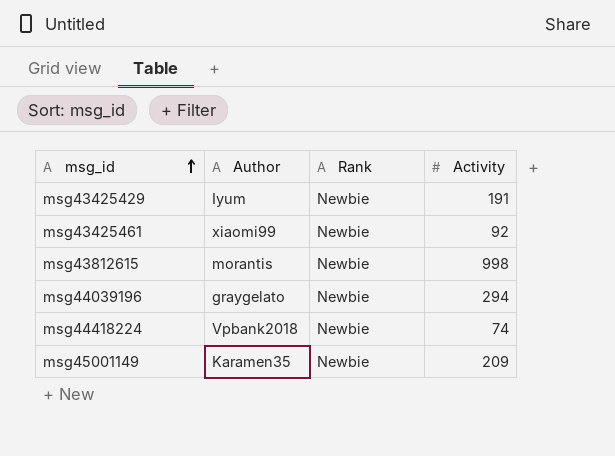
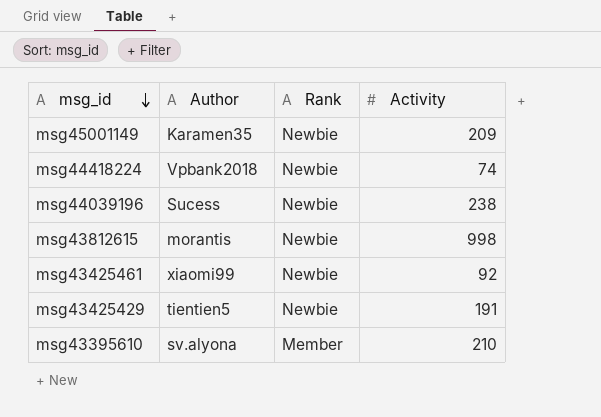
row order: msg_id ascending -> msg_id descending
msg44039196 | Author: graygelato -> Sucess
msg44039196 | Activity: 294 -> 238
msg43425429 | Author: Iyum -> tientien5
row msg43395610: none -> sv.alyona | Member | 210

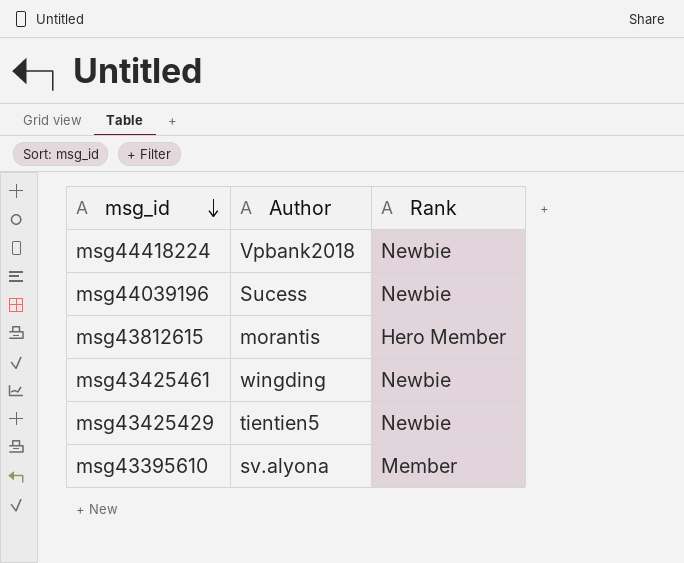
column Activity | position: 4 -> none
row msg45001149: Karamen35 | Newbie | 209 -> none
msg43812615 | Rank: Newbie -> Hero Member
msg43425461 | Author: xiaomi99 -> wingding

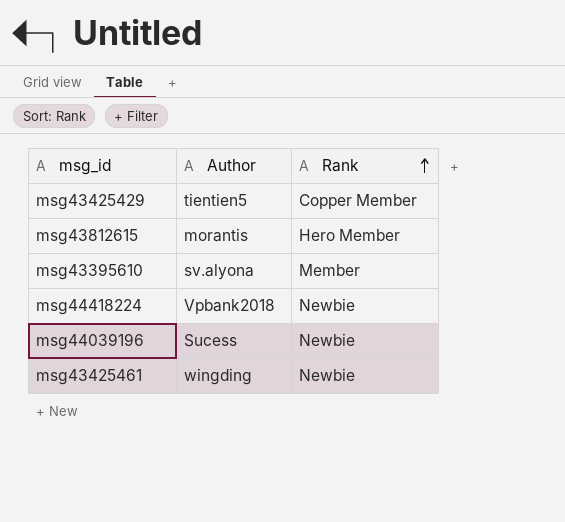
row order: msg_id descending -> Rank ascending
msg43425429 | Rank: Newbie -> Copper Member

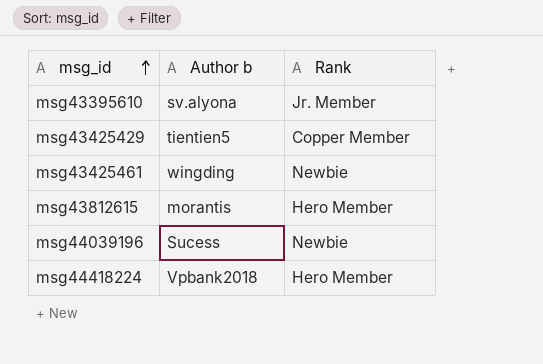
row order: Rank ascending -> msg_id ascending
column name: Author -> Author b
msg43395610 | Rank: Member -> Jr. Member
msg44418224 | Rank: Newbie -> Hero Member

